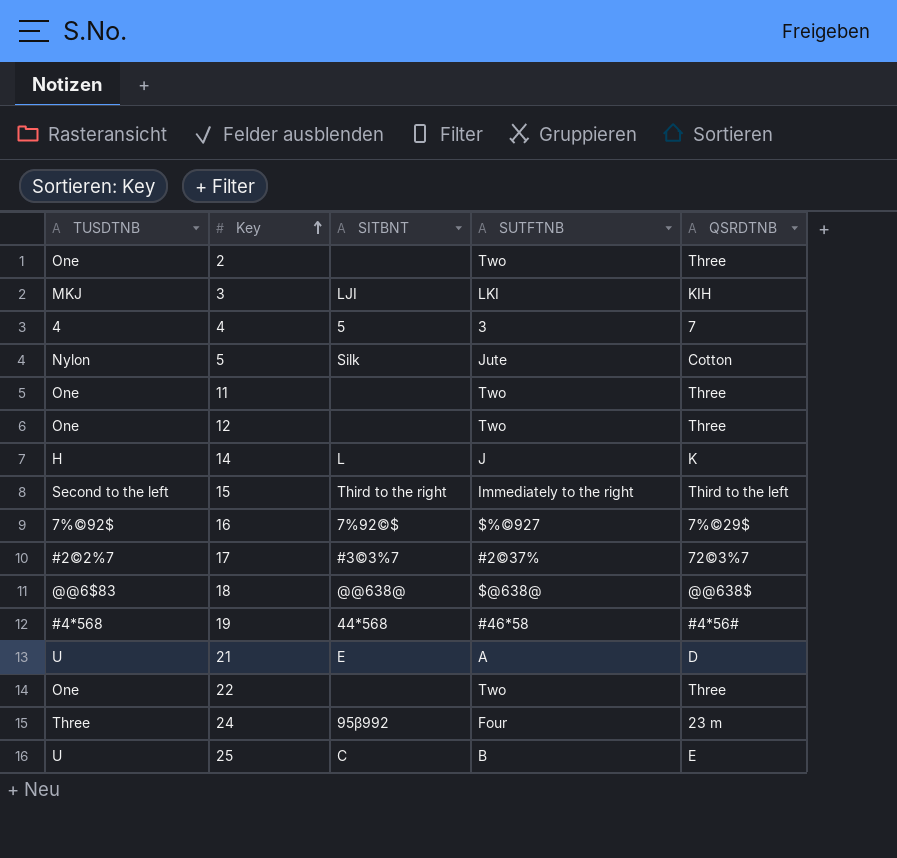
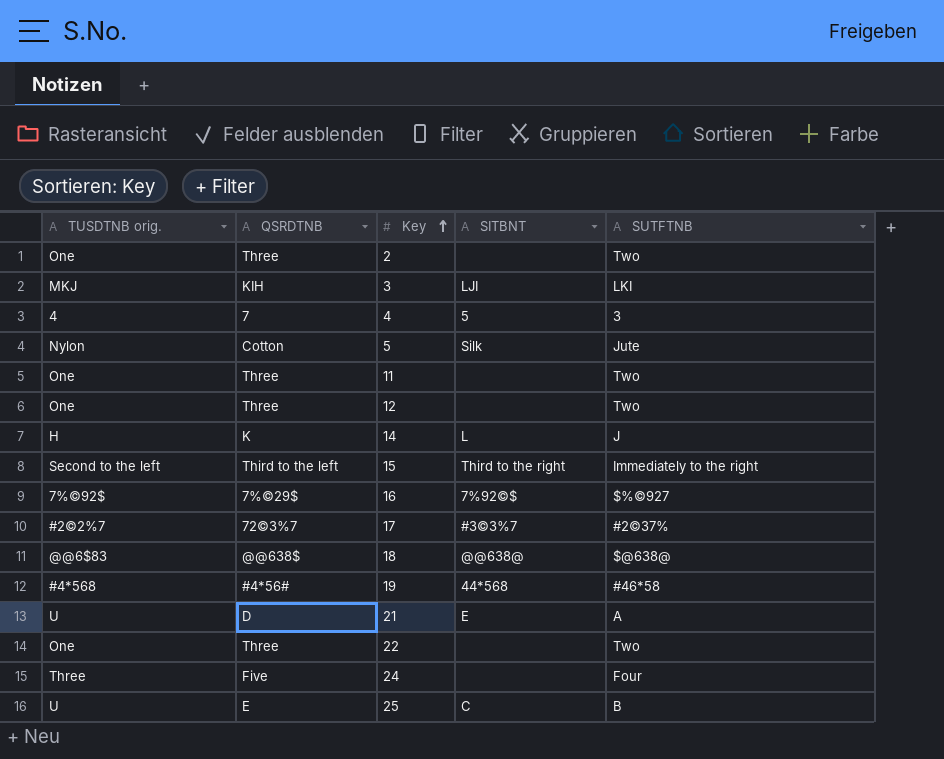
column name: TUSDTNB -> TUSDTNB orig.
column QSRDTNB | position: 5 -> 2
24 | QSRDTNB: 23 m -> Five
24 | SITBNT: 95β992 -> none

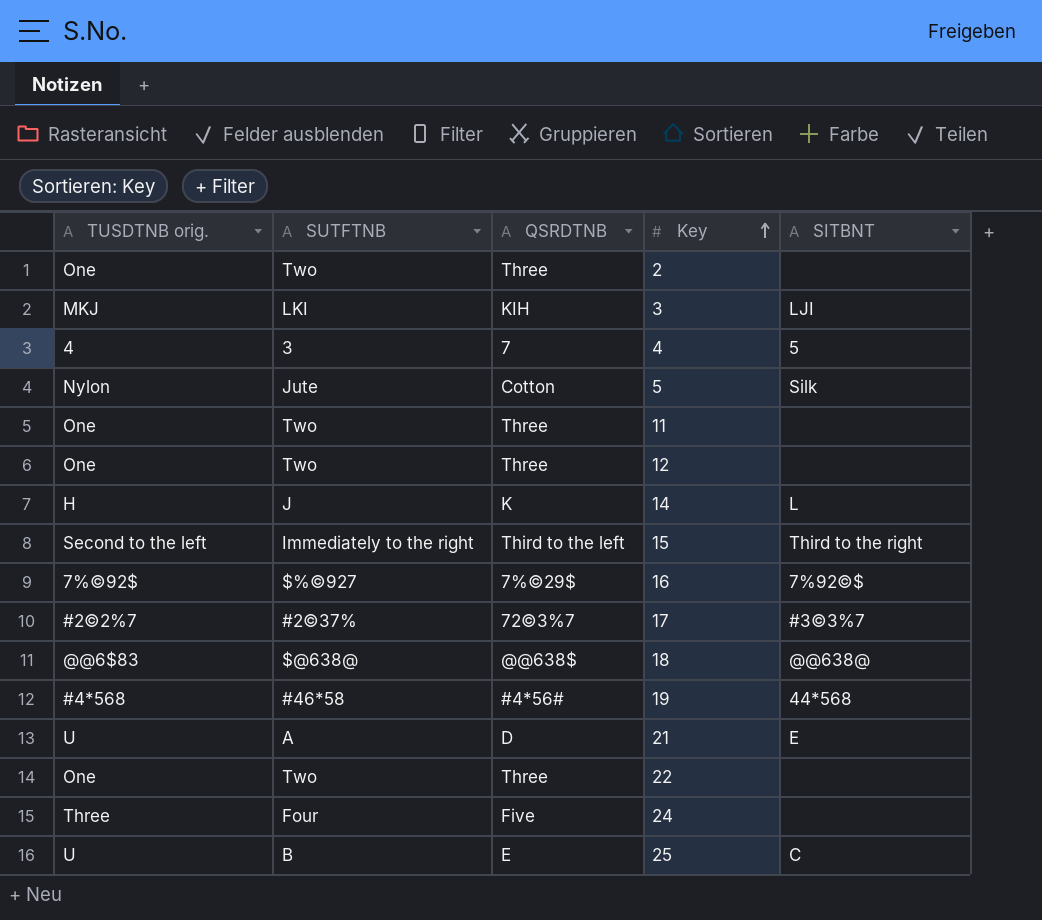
column SUTFTNB | position: 5 -> 2

